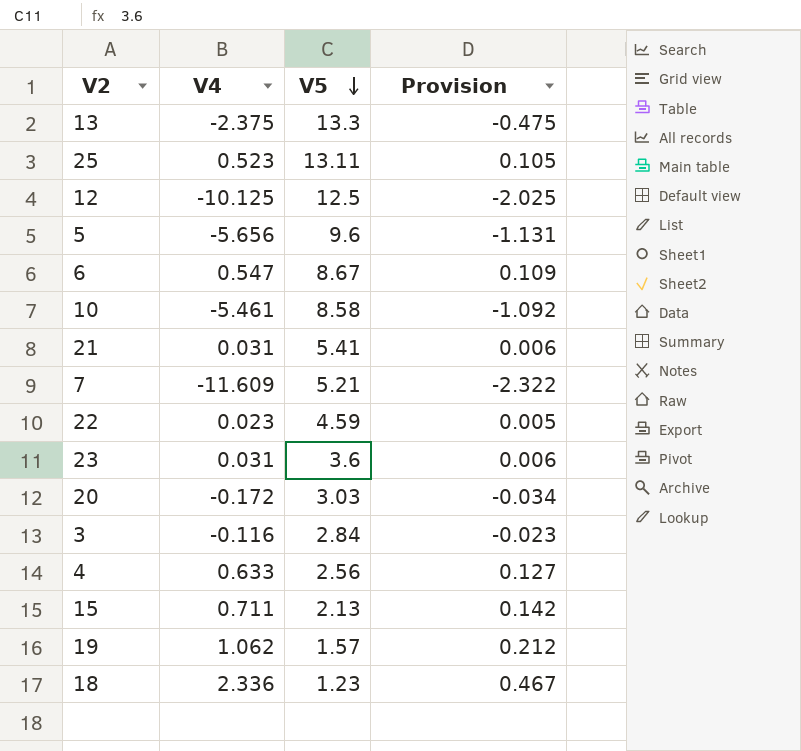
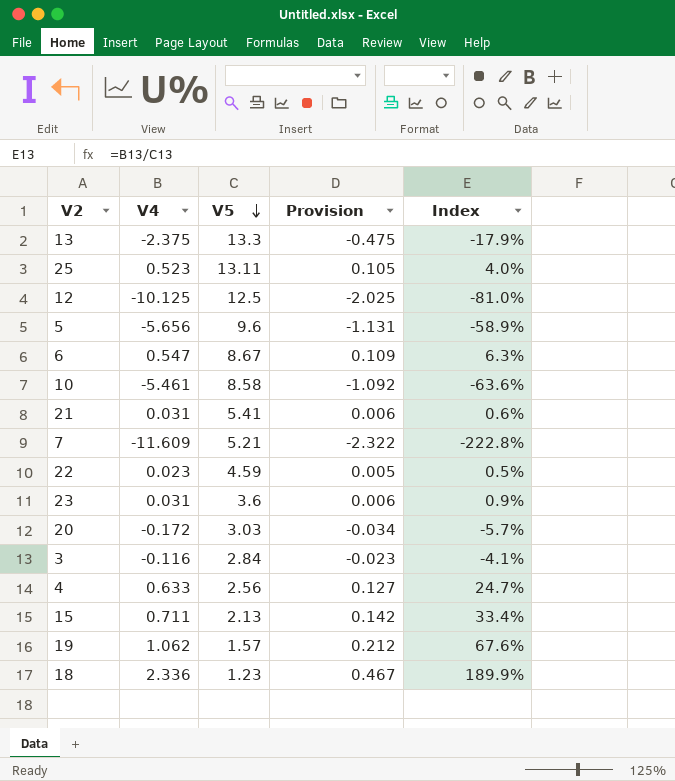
column Index | formula: none -> [V4] / [V5]

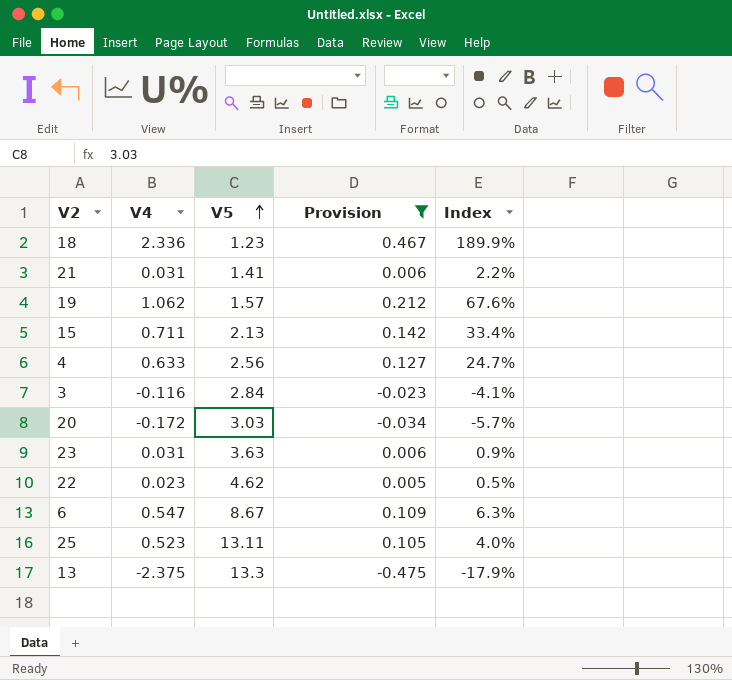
filter: none -> Provision >= -0.475
row order: V5 descending -> V5 ascending
21 | V5: 5.41 -> 1.41
21 | Index: 0.6% -> 2.2%
23 | V5: 3.6 -> 3.63
22 | V5: 4.59 -> 4.62

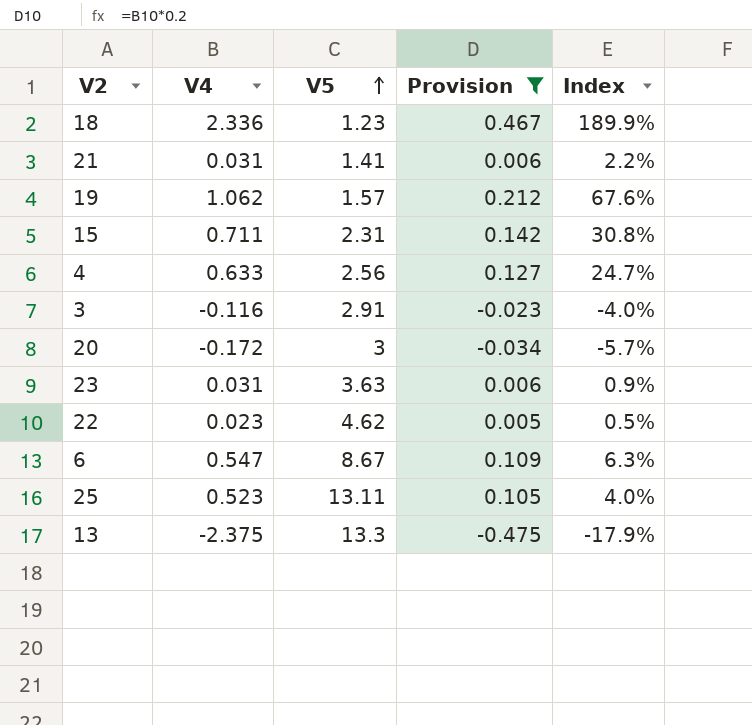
15 | V5: 2.13 -> 2.31
15 | Index: 33.4% -> 30.8%
3 | V5: 2.84 -> 2.91
3 | Index: -4.1% -> -4.0%
20 | V5: 3.03 -> 3

